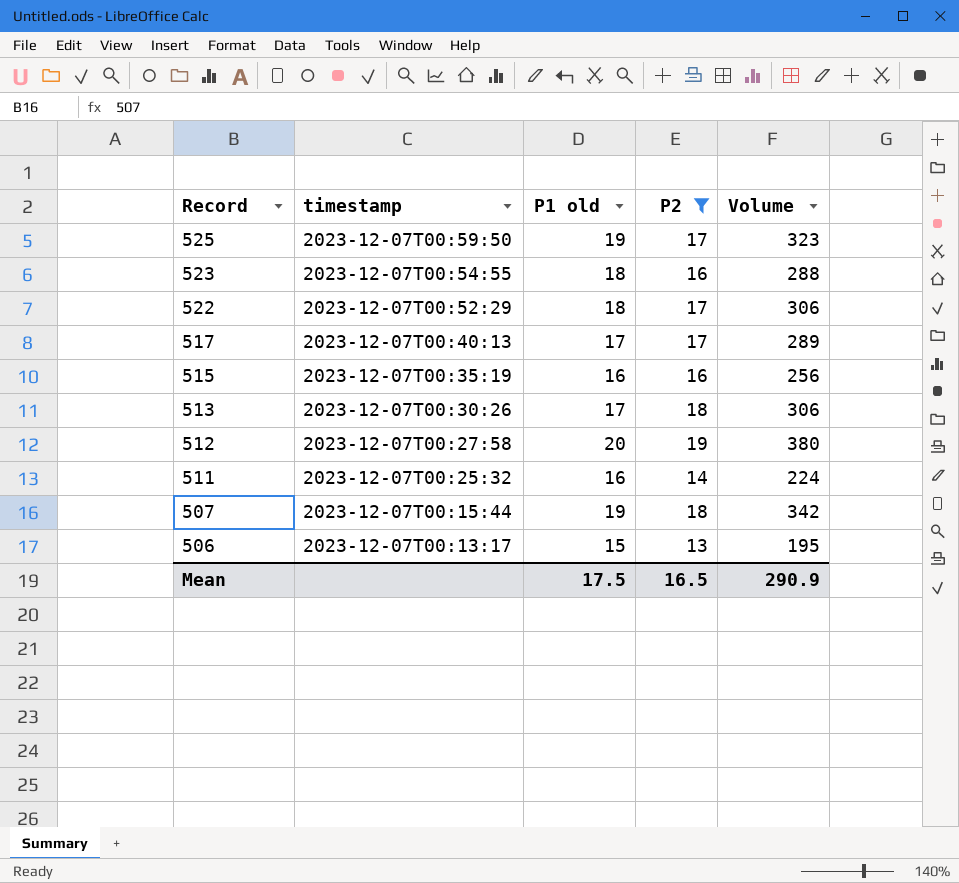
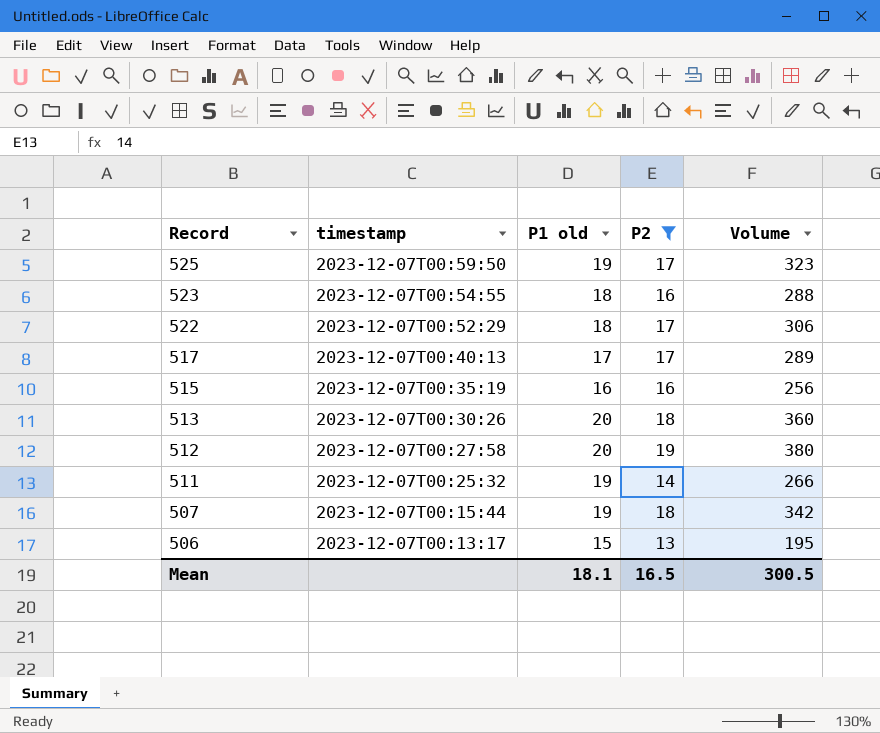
513 | P1 old: 17 -> 20
513 | Volume: 306 -> 360
511 | P1 old: 16 -> 19
511 | Volume: 224 -> 266
Mean | P1 old: 17.5 -> 18.1
Mean | Volume: 290.9 -> 300.5

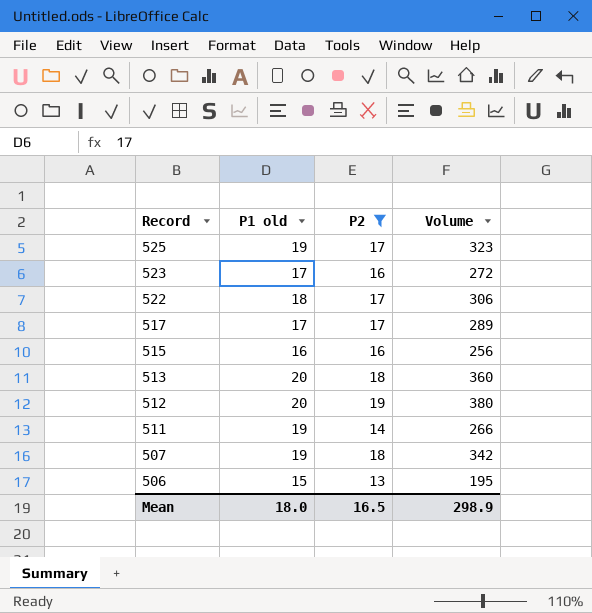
column timestamp | position: 2 -> none
523 | P1 old: 18 -> 17
523 | Volume: 288 -> 272
Mean | P1 old: 18.1 -> 18.0
Mean | Volume: 300.5 -> 298.9

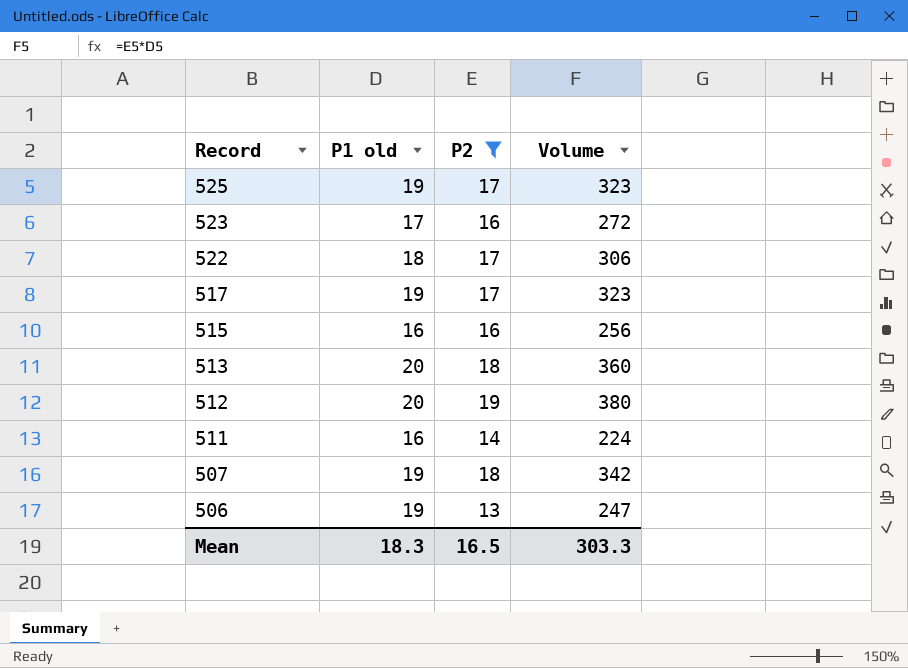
517 | P1 old: 17 -> 19
517 | Volume: 289 -> 323
511 | P1 old: 19 -> 16
511 | Volume: 266 -> 224
506 | P1 old: 15 -> 19
506 | Volume: 195 -> 247
Mean | P1 old: 18.0 -> 18.3
Mean | Volume: 298.9 -> 303.3

